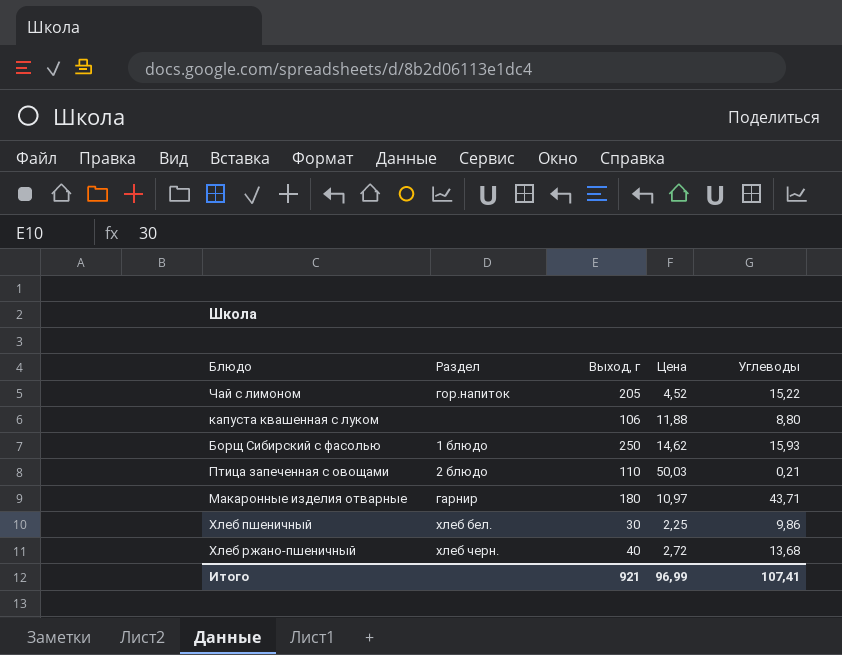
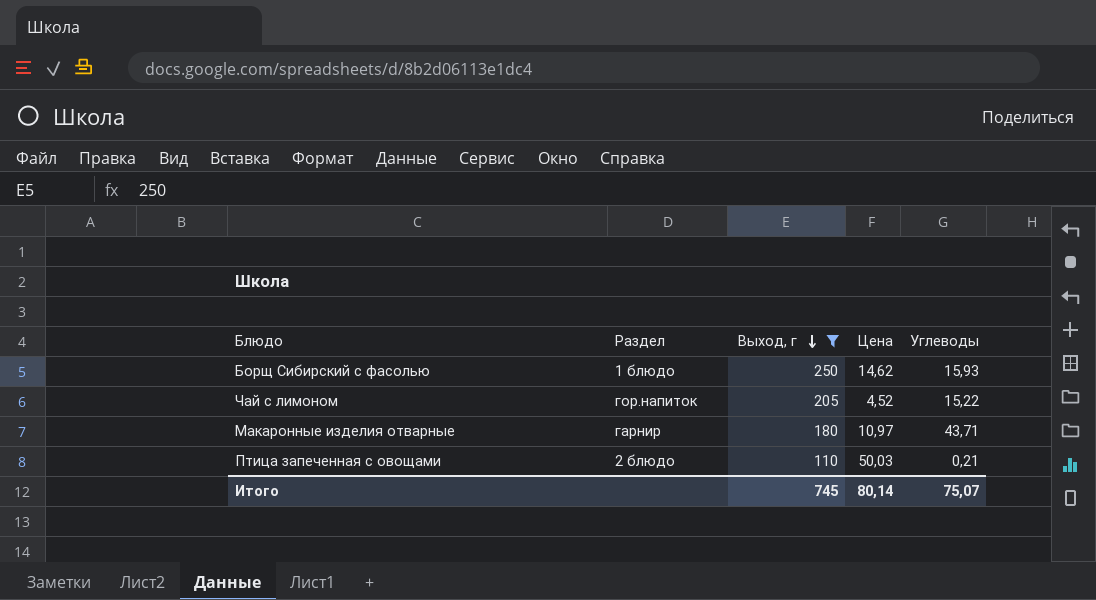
filter: none -> Выход, г >= 110
row order: none -> Выход, г descending
Итого | Выход, г: 921 -> 745
Итого | Цена: 96,99 -> 80,14
Итого | Углеводы: 107,41 -> 75,07

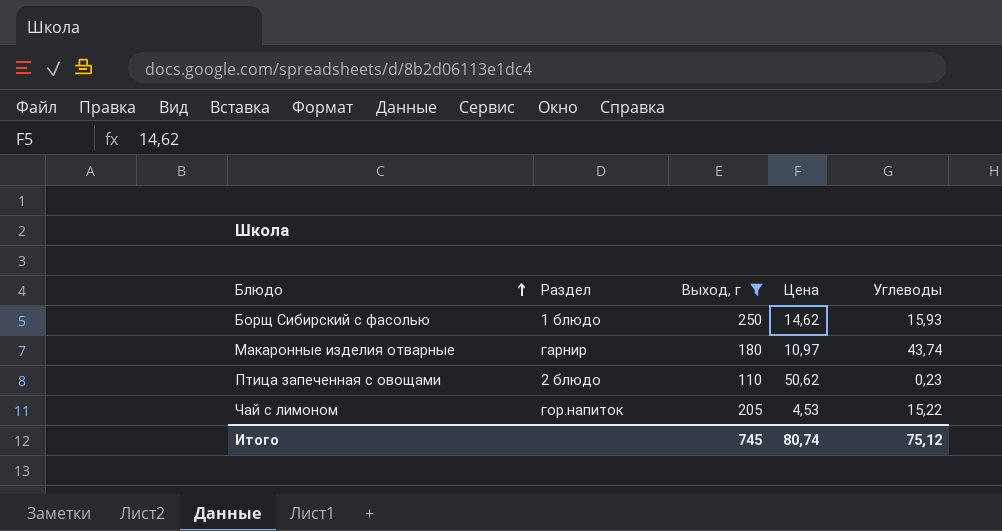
row order: Выход, г descending -> Блюдо ascending
Макаронные изделия отварные | Углеводы: 43,71 -> 43,74
Птица запеченная с овощами | Цена: 50,03 -> 50,62
Птица запеченная с овощами | Углеводы: 0,21 -> 0,23
Чай с лимоном | Цена: 4,52 -> 4,53
Итого | Цена: 80,14 -> 80,74
Итого | Углеводы: 75,07 -> 75,12

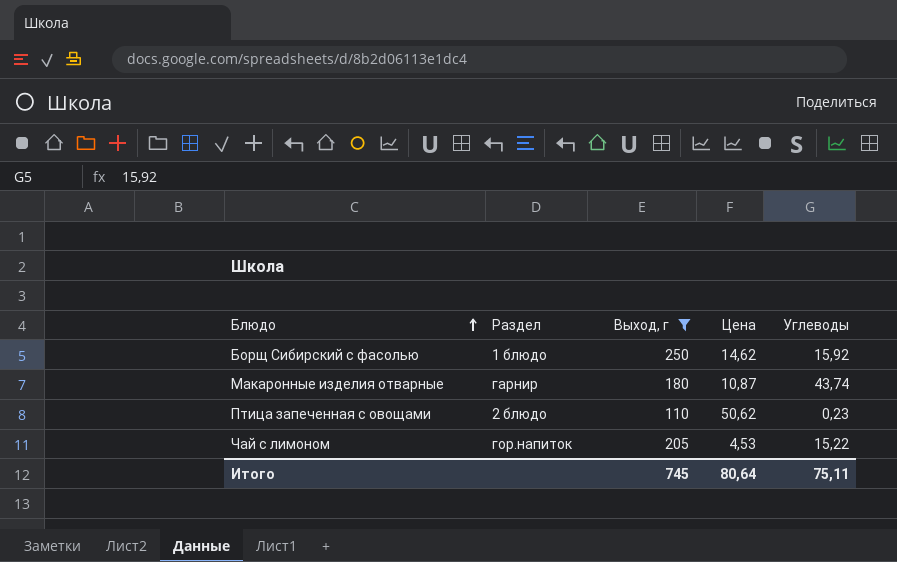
Борщ Сибирский с фасолью | Углеводы: 15,93 -> 15,92
Макаронные изделия отварные | Цена: 10,97 -> 10,87
Итого | Цена: 80,74 -> 80,64
Итого | Углеводы: 75,12 -> 75,11

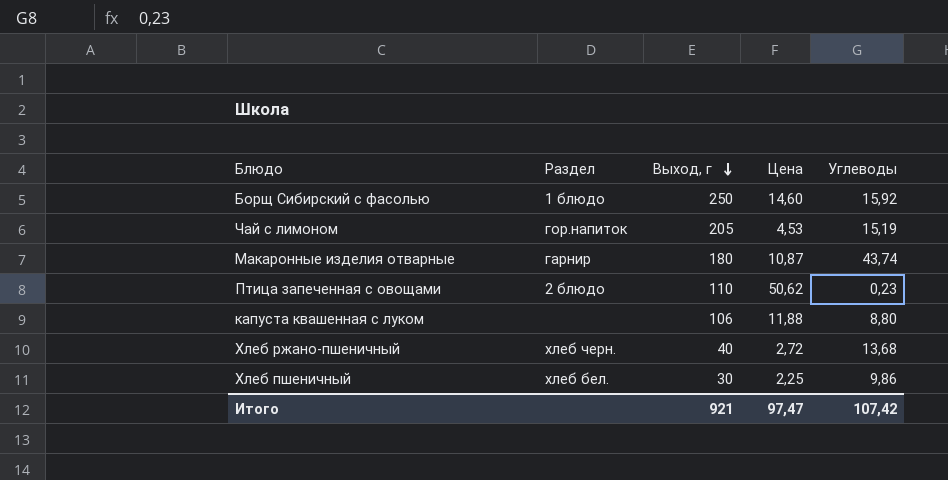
filter: Выход, г >= 110 -> none
row order: Блюдо ascending -> Выход, г descending
Борщ Сибирский с фасолью | Цена: 14,62 -> 14,60
Чай с лимоном | Углеводы: 15,22 -> 15,19
Итого | Выход, г: 745 -> 921
Итого | Цена: 80,64 -> 97,47
Итого | Углеводы: 75,11 -> 107,42

